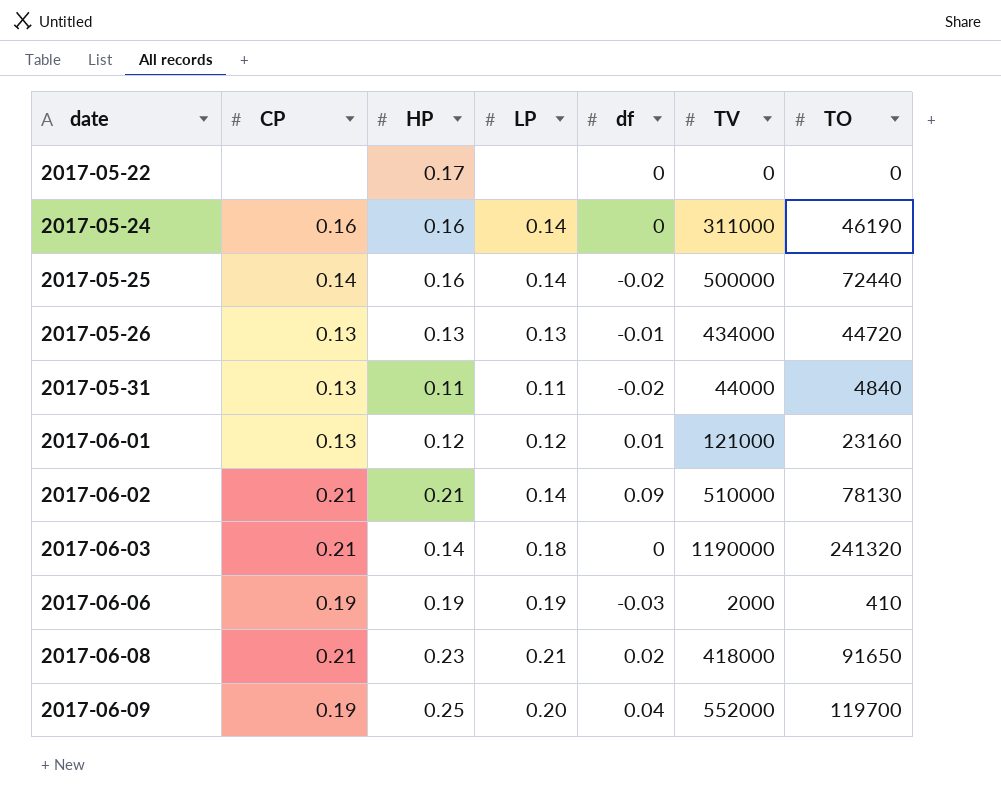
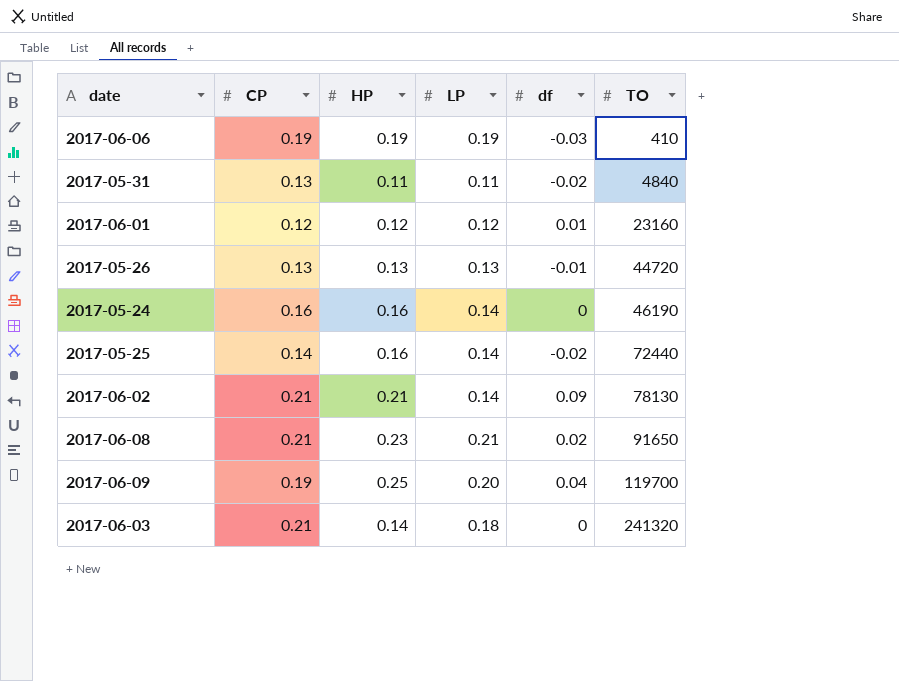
row order: date ascending -> TO ascending
column TV | position: 6 -> none
row 2017-05-22: none | 0.17 | none | 0 | 0 | 0 -> none
2017-06-01 | CP: 0.13 -> 0.12

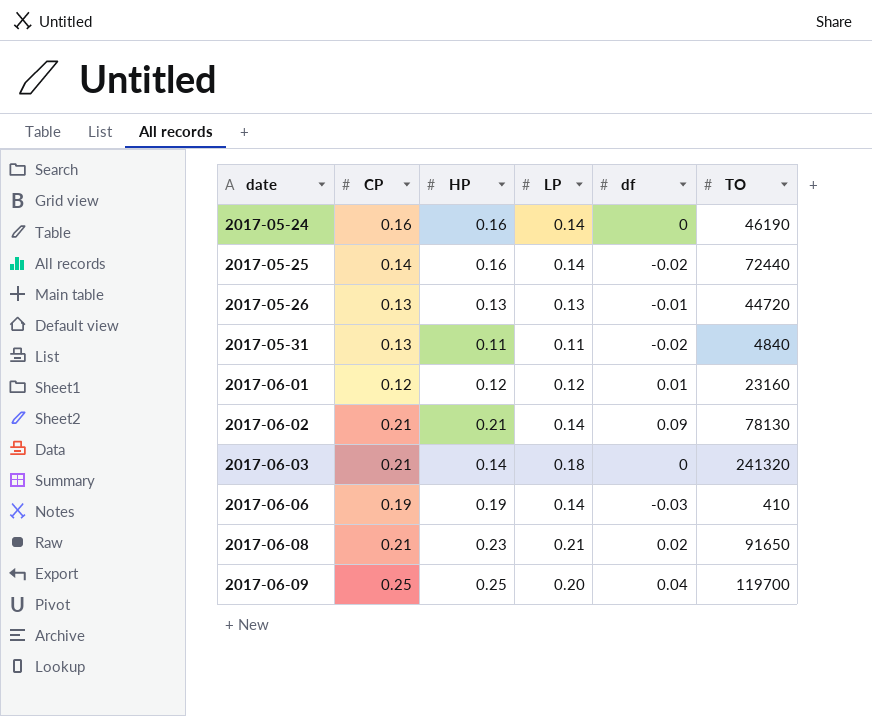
row order: TO ascending -> date ascending
2017-06-06 | LP: 0.19 -> 0.14
2017-06-09 | CP: 0.19 -> 0.25

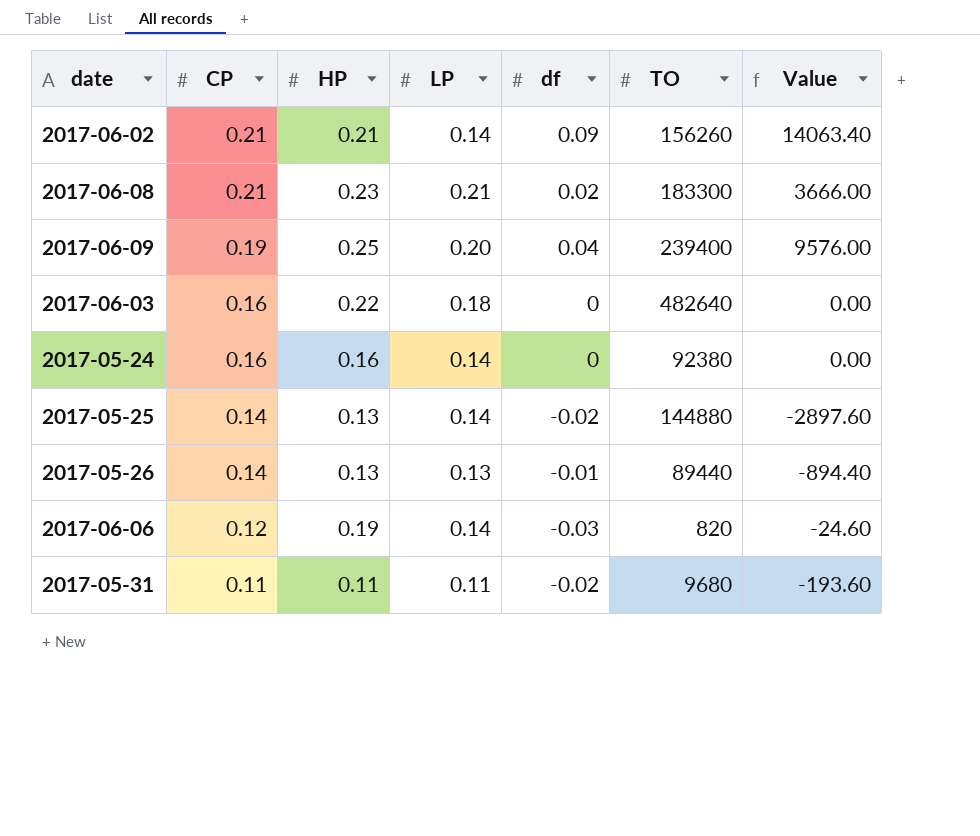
row order: date ascending -> CP descending
column Value | formula: none -> [df] * [TO]
row 2017-06-01: 0.12 | 0.12 | 0.12 | 0.01 | 23160 -> none
2017-06-02 | TO: 78130 -> 156260
2017-06-08 | TO: 91650 -> 183300
2017-06-09 | CP: 0.25 -> 0.19
2017-06-09 | TO: 119700 -> 239400
2017-06-03 | CP: 0.21 -> 0.16
2017-06-03 | HP: 0.14 -> 0.22
2017-06-03 | TO: 241320 -> 482640
2017-05-24 | TO: 46190 -> 92380
2017-05-25 | HP: 0.16 -> 0.13
2017-05-25 | TO: 72440 -> 144880
2017-05-26 | CP: 0.13 -> 0.14
2017-05-26 | TO: 44720 -> 89440
2017-06-06 | CP: 0.19 -> 0.12
2017-06-06 | TO: 410 -> 820
2017-05-31 | CP: 0.13 -> 0.11
2017-05-31 | TO: 4840 -> 9680

